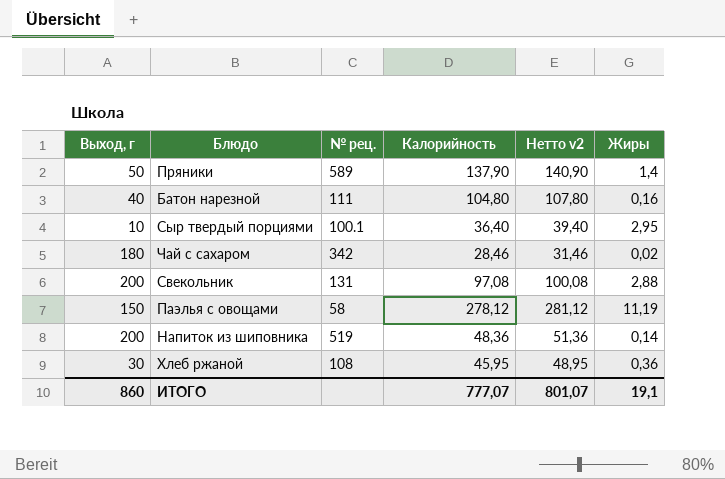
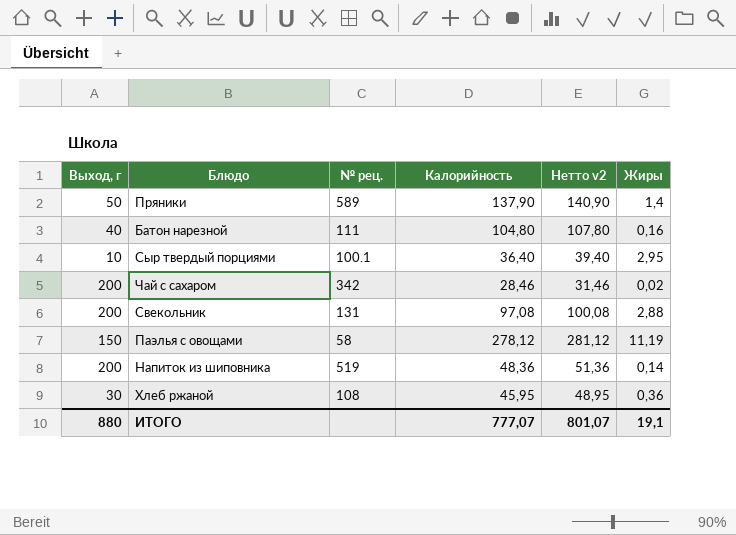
Чай с сахаром | Выход, г: 180 -> 200
ИТОГО | Выход, г: 860 -> 880

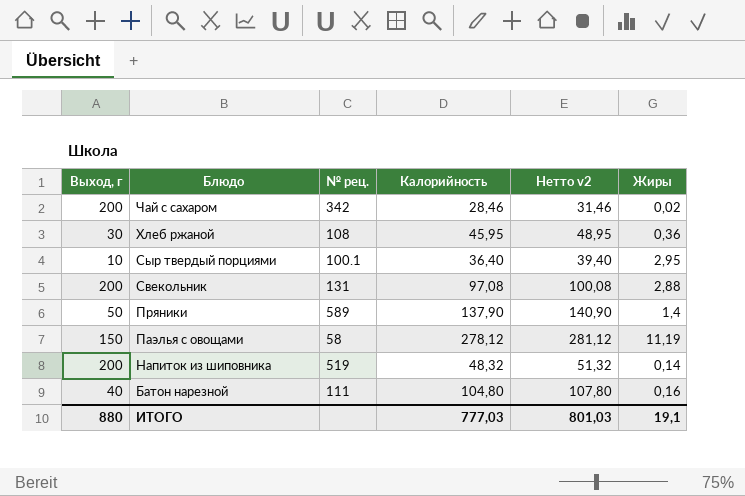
row order: none -> Блюдо descending
Напиток из шиповника | Калорийность: 48,36 -> 48,32
Напиток из шиповника | Нетто v2: 51,36 -> 51,32
ИТОГО | Калорийность: 777,07 -> 777,03
ИТОГО | Нетто v2: 801,07 -> 801,03

